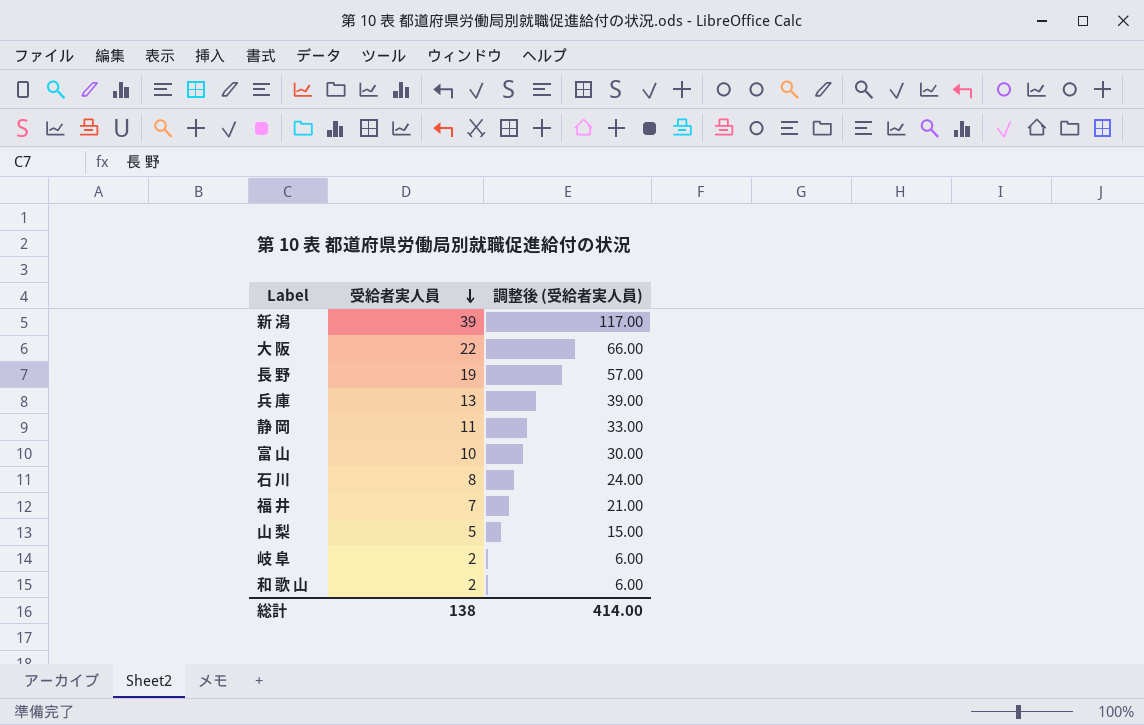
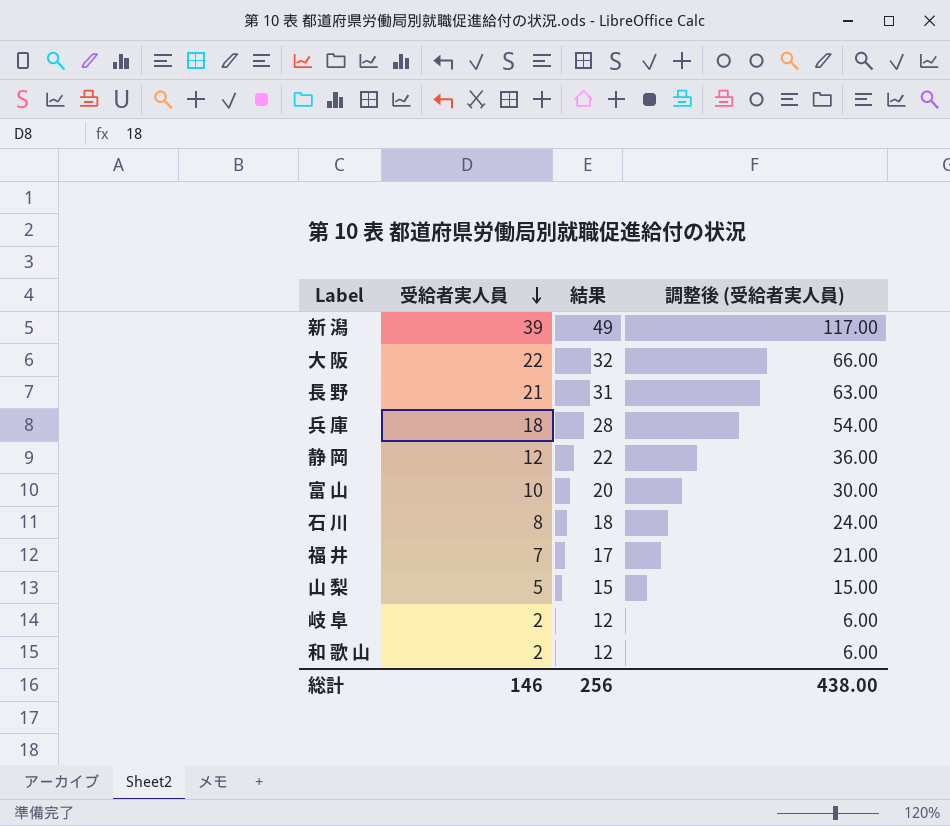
column 結果 | formula: none -> [受給者実人員] + 10
長 野 | 受給者実人員: 19 -> 21
長 野 | 調整後 (受給者実人員): 57.00 -> 63.00
兵 庫 | 受給者実人員: 13 -> 18
兵 庫 | 調整後 (受給者実人員): 39.00 -> 54.00
静 岡 | 受給者実人員: 11 -> 12
静 岡 | 調整後 (受給者実人員): 33.00 -> 36.00
総計 | 受給者実人員: 138 -> 146
総計 | 調整後 (受給者実人員): 414.00 -> 438.00

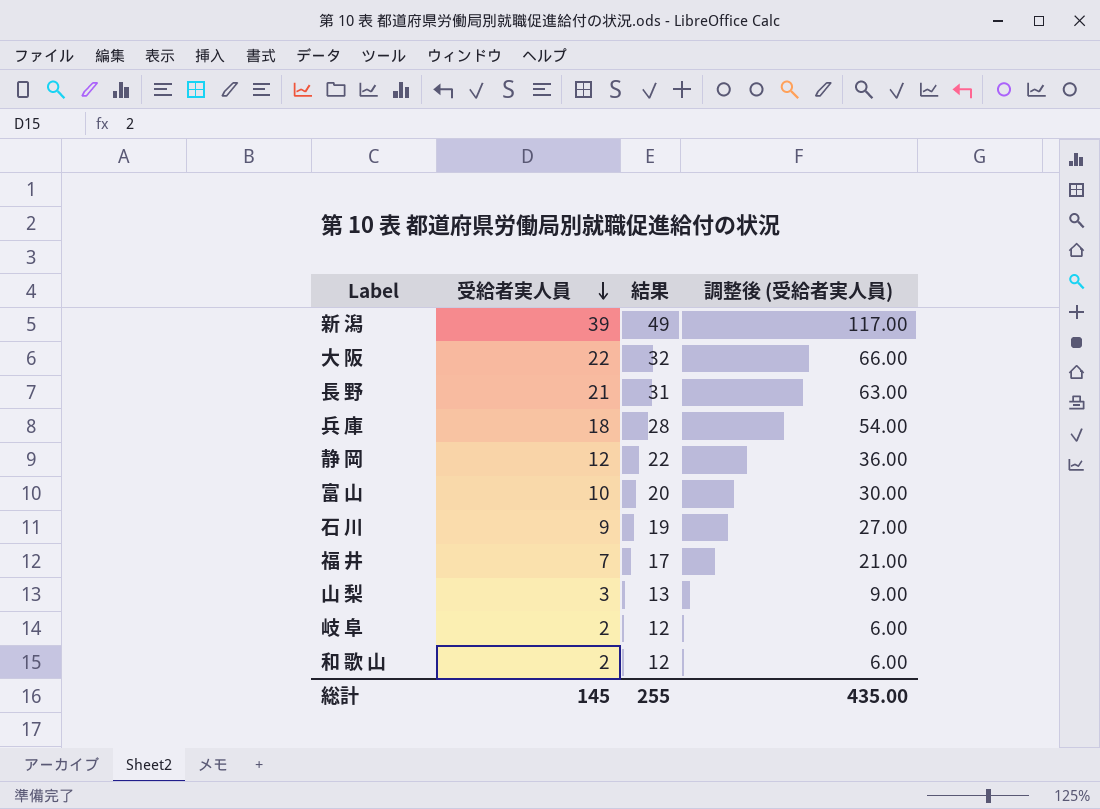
石 川 | 受給者実人員: 8 -> 9
石 川 | 結果: 18 -> 19
石 川 | 調整後 (受給者実人員): 24.00 -> 27.00
山 梨 | 受給者実人員: 5 -> 3
山 梨 | 結果: 15 -> 13
山 梨 | 調整後 (受給者実人員): 15.00 -> 9.00
総計 | 受給者実人員: 146 -> 145
総計 | 結果: 256 -> 255
総計 | 調整後 (受給者実人員): 438.00 -> 435.00

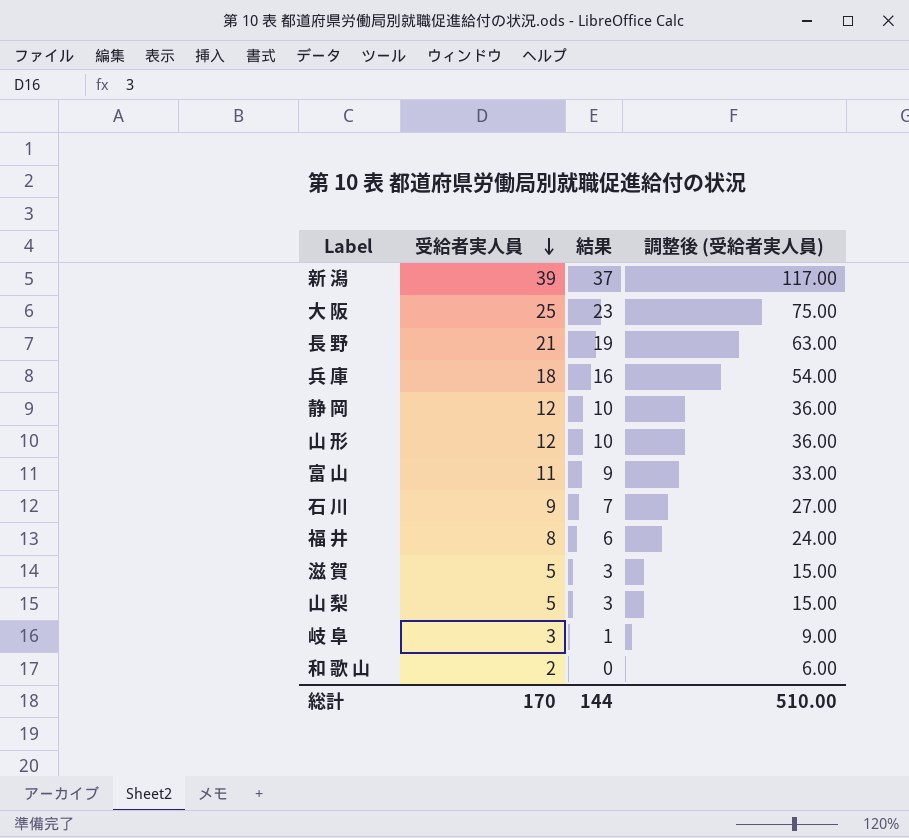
column 結果 | formula: [受給者実人員] + 10 -> [受給者実人員] - 2
大 阪 | 受給者実人員: 22 -> 25
大 阪 | 調整後 (受給者実人員): 66.00 -> 75.00
row 山 形: none -> 12 | 10 | 36.00
富 山 | 受給者実人員: 10 -> 11
富 山 | 調整後 (受給者実人員): 30.00 -> 33.00
福 井 | 受給者実人員: 7 -> 8
福 井 | 調整後 (受給者実人員): 21.00 -> 24.00
row 滋 賀: none -> 5 | 3 | 15.00
山 梨 | 受給者実人員: 3 -> 5
山 梨 | 調整後 (受給者実人員): 9.00 -> 15.00
岐 阜 | 受給者実人員: 2 -> 3
岐 阜 | 調整後 (受給者実人員): 6.00 -> 9.00
総計 | 受給者実人員: 145 -> 170
総計 | 結果: 255 -> 144
総計 | 調整後 (受給者実人員): 435.00 -> 510.00

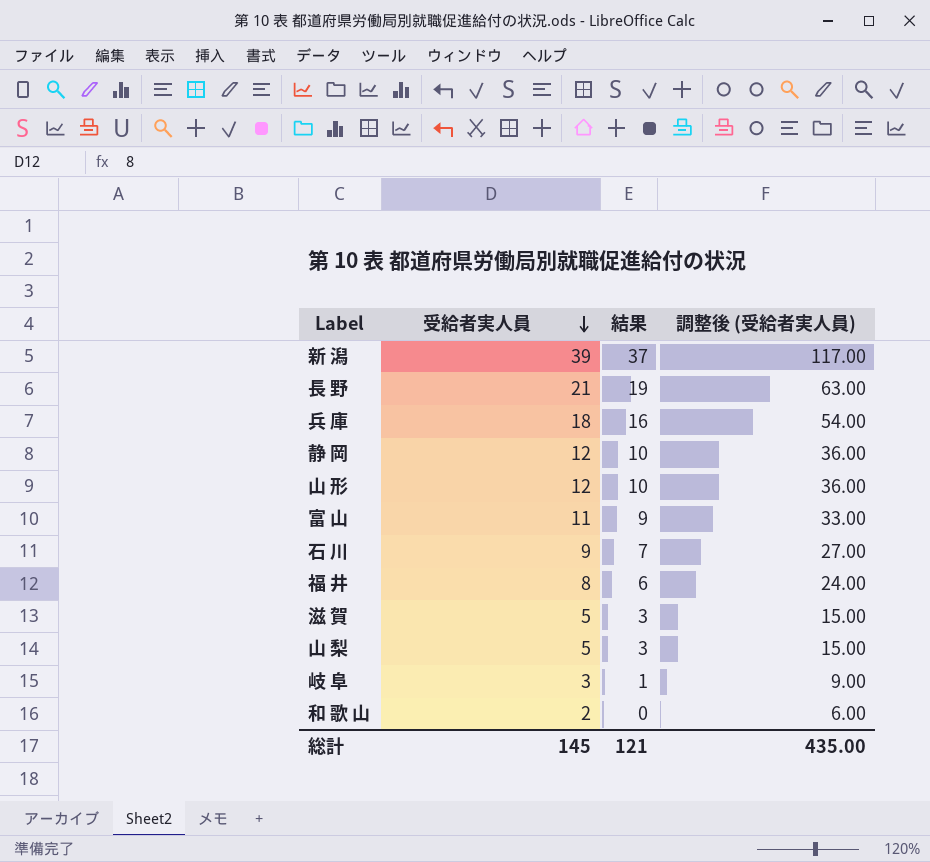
row 大 阪: 25 | 23 | 75.00 -> none
総計 | 受給者実人員: 170 -> 145
総計 | 結果: 144 -> 121
総計 | 調整後 (受給者実人員): 510.00 -> 435.00

